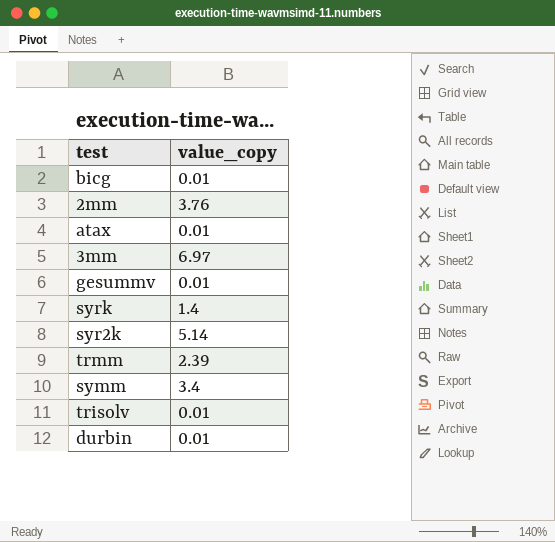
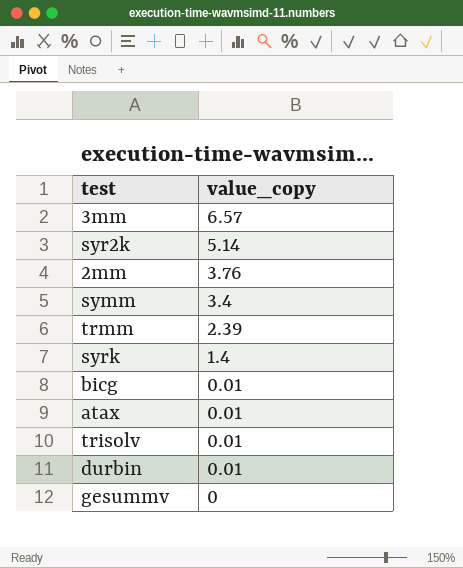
row order: none -> value_copy descending
3mm | value_copy: 6.97 -> 6.57
gesummv | value_copy: 0.01 -> 0

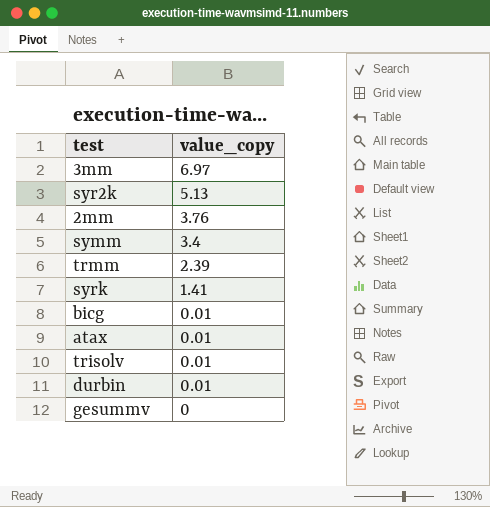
3mm | value_copy: 6.57 -> 6.97
syr2k | value_copy: 5.14 -> 5.13
syrk | value_copy: 1.4 -> 1.41

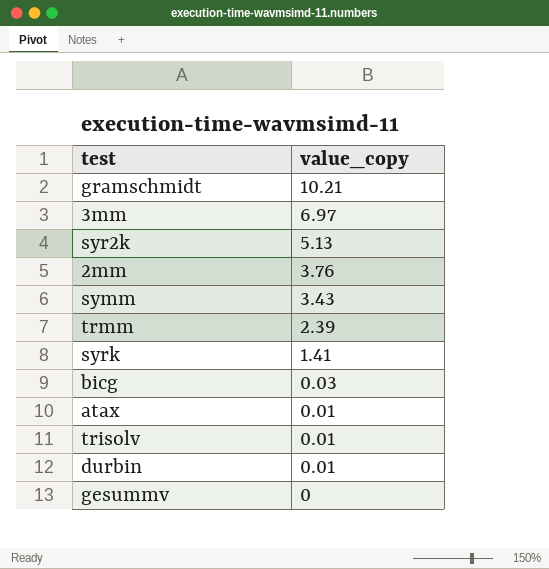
row gramschmidt: none -> 10.21
symm | value_copy: 3.4 -> 3.43
bicg | value_copy: 0.01 -> 0.03

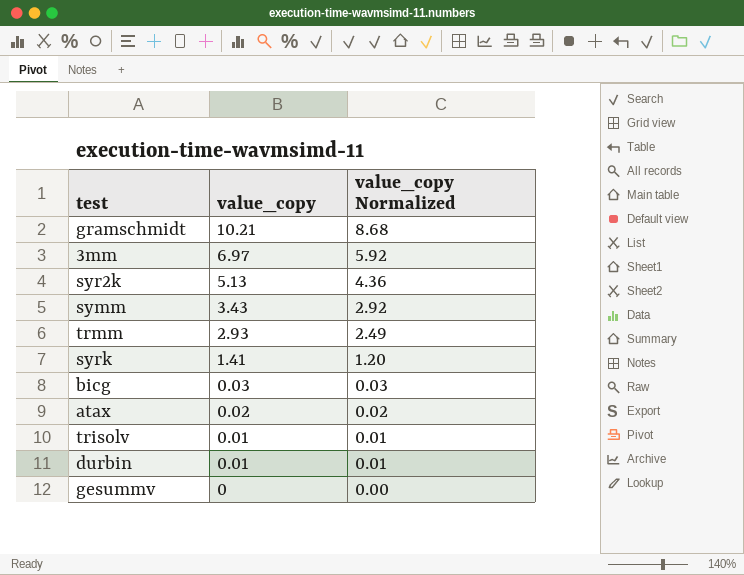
column value_copy Normalized | formula: none -> [value_copy] * 0.85
row 2mm: 3.76 -> none
trmm | value_copy: 2.39 -> 2.93
atax | value_copy: 0.01 -> 0.02

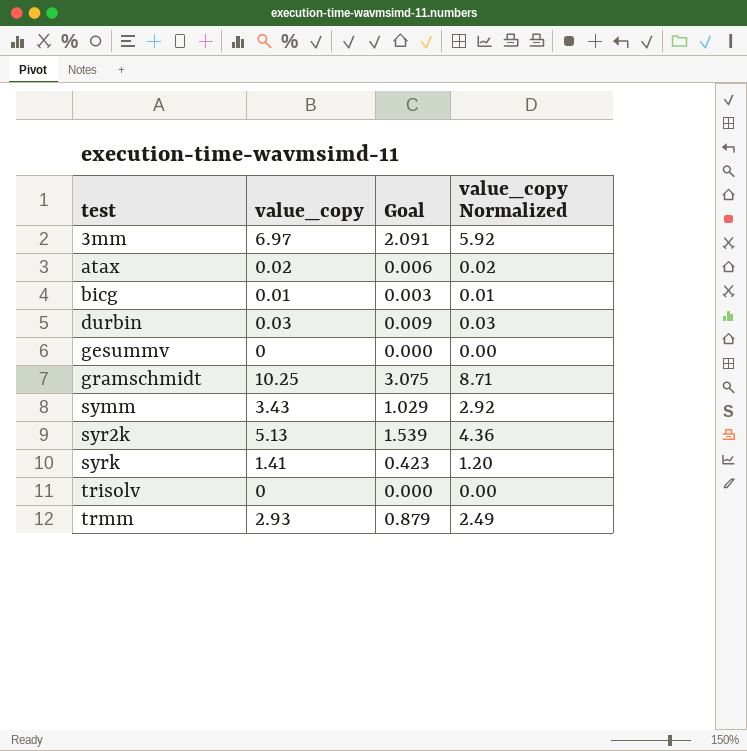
row order: value_copy descending -> test ascending
column Goal | formula: none -> [value_copy] * 0.3
bicg | value_copy: 0.03 -> 0.01
bicg | value_copy Normalized: 0.03 -> 0.01
durbin | value_copy: 0.01 -> 0.03
durbin | value_copy Normalized: 0.01 -> 0.03
gramschmidt | value_copy: 10.21 -> 10.25
gramschmidt | value_copy Normalized: 8.68 -> 8.71
trisolv | value_copy: 0.01 -> 0
trisolv | value_copy Normalized: 0.01 -> 0.00

